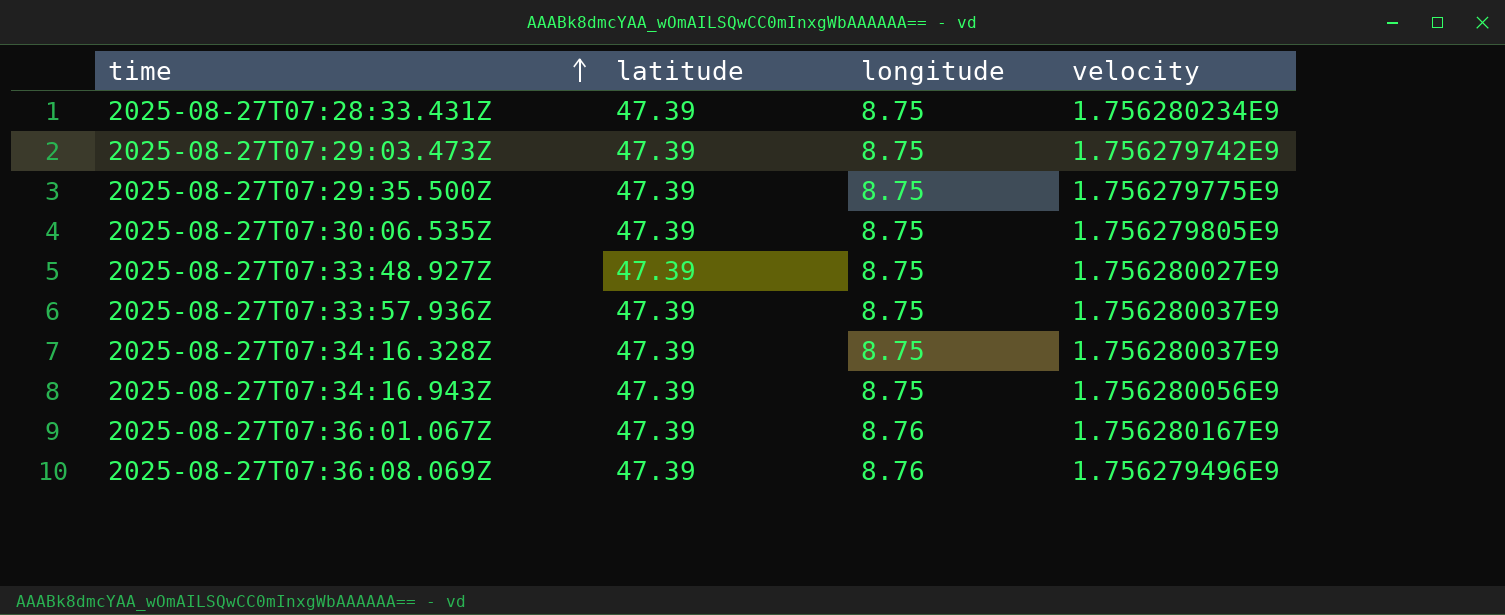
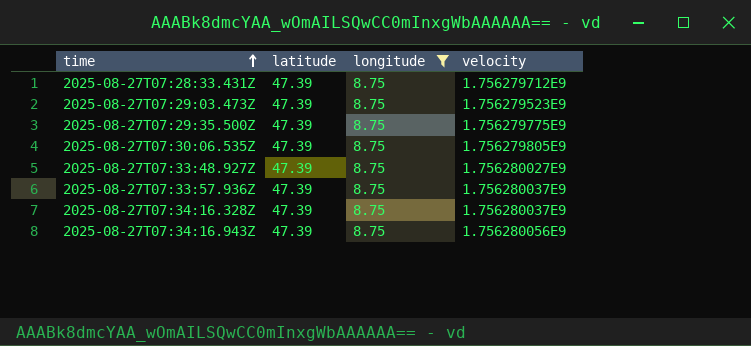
filter: none -> longitude = 8.75
2025-08-27T07:28:33.431Z | velocity: 1.756280234E9 -> 1.756279712E9
2025-08-27T07:29:03.473Z | velocity: 1.756279742E9 -> 1.756279523E9

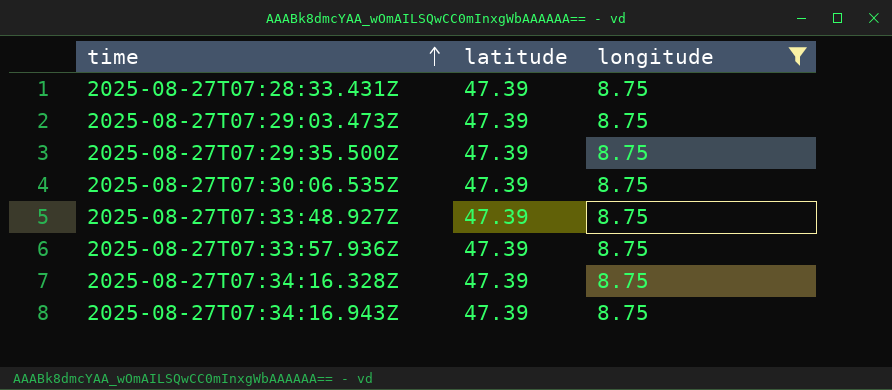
column velocity | position: 4 -> none

